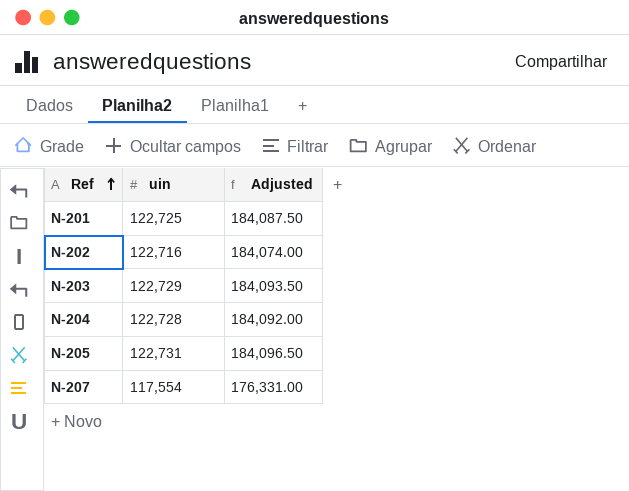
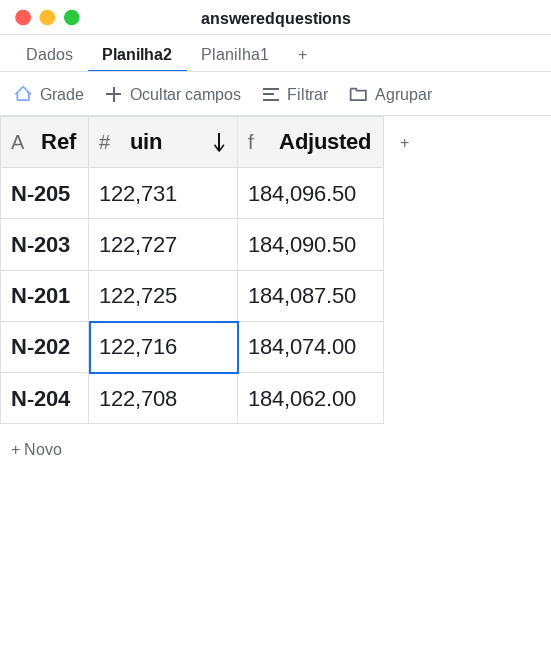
row order: Ref ascending -> uin descending
row N-207: 117,554 | 176,331.00 -> none
N-203 | uin: 122,729 -> 122,727
N-203 | Adjusted: 184,093.50 -> 184,090.50
N-204 | uin: 122,728 -> 122,708
N-204 | Adjusted: 184,092.00 -> 184,062.00

